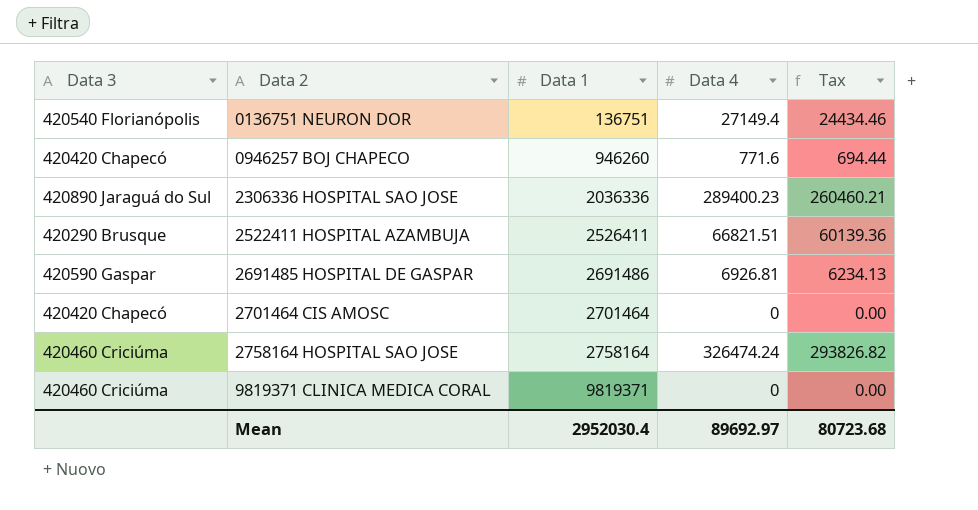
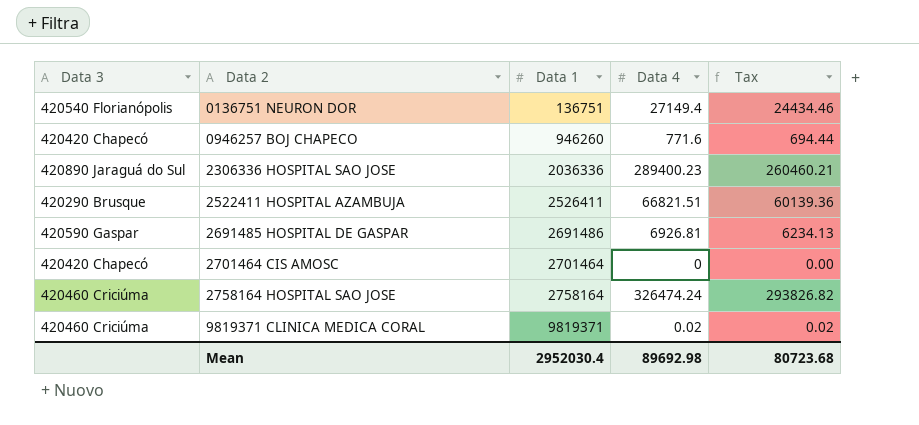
9819371 CLINICA MEDICA CORAL | Data 4: 0 -> 0.02
9819371 CLINICA MEDICA CORAL | Tax: 0.00 -> 0.02
Mean | Data 4: 89692.97 -> 89692.98

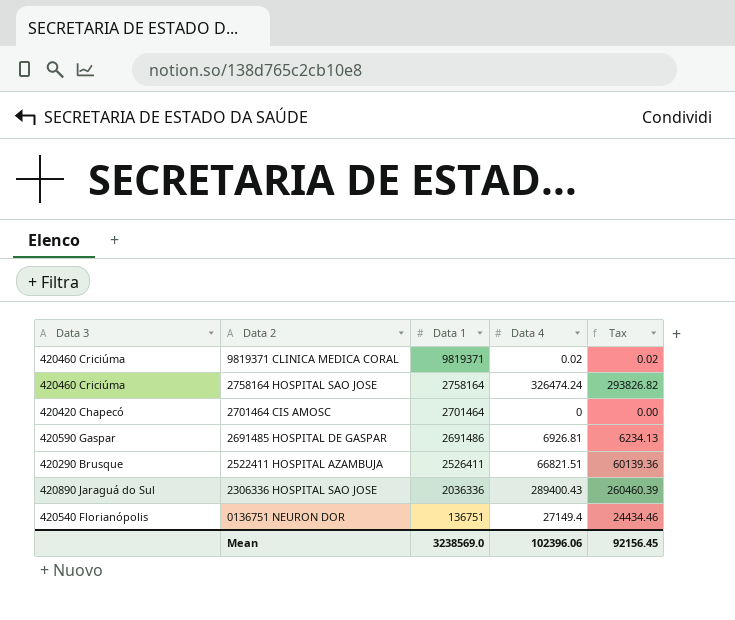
row order: Data 2 ascending -> Data 2 descending
row 0946257 BOJ CHAPECO: 420420 Chapecó | 946260 | 771.6 | 694.44 -> none
2306336 HOSPITAL SAO JOSE | Data 4: 289400.23 -> 289400.43
2306336 HOSPITAL SAO JOSE | Tax: 260460.21 -> 260460.39
Mean | Data 1: 2952030.4 -> 3238569.0
Mean | Data 4: 89692.98 -> 102396.06
Mean | Tax: 80723.68 -> 92156.45

